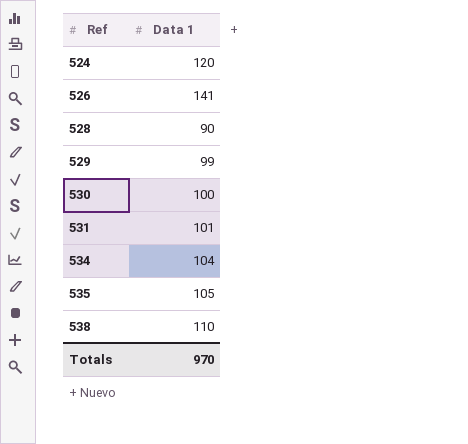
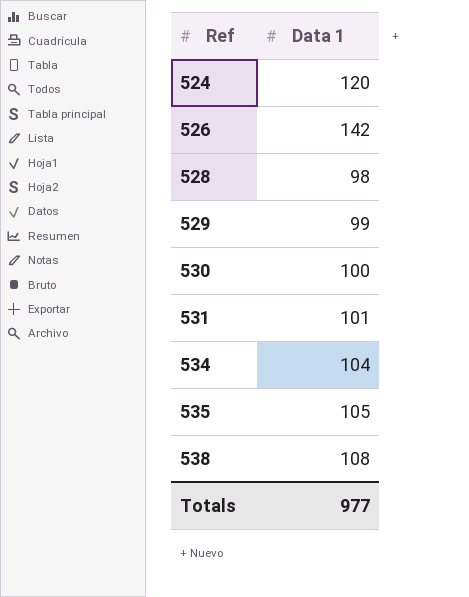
526 | Data 1: 141 -> 142
528 | Data 1: 90 -> 98
538 | Data 1: 110 -> 108
Totals | Data 1: 970 -> 977

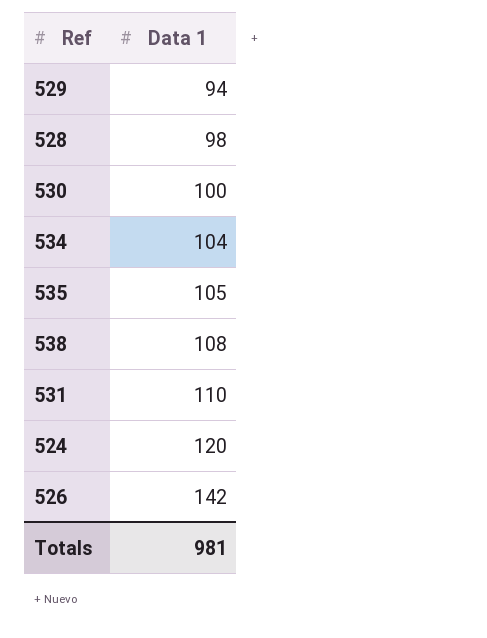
row order: Ref ascending -> Data 1 ascending
529 | Data 1: 99 -> 94
531 | Data 1: 101 -> 110
Totals | Data 1: 977 -> 981

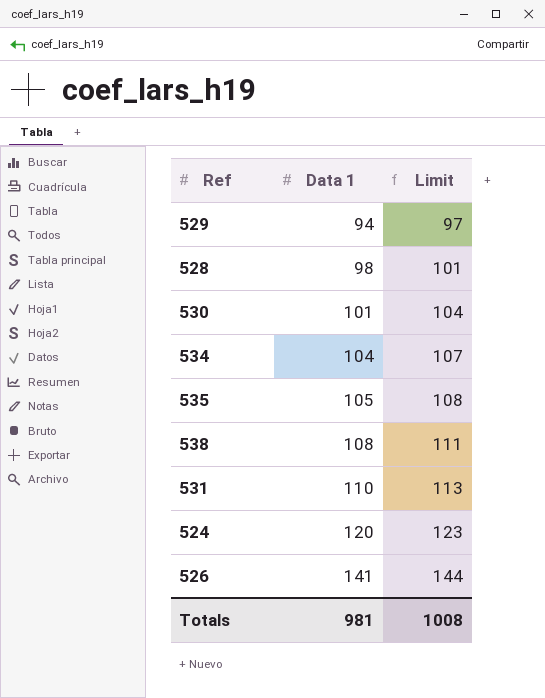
column Limit | formula: none -> [Data 1] + 3
530 | Data 1: 100 -> 101
526 | Data 1: 142 -> 141

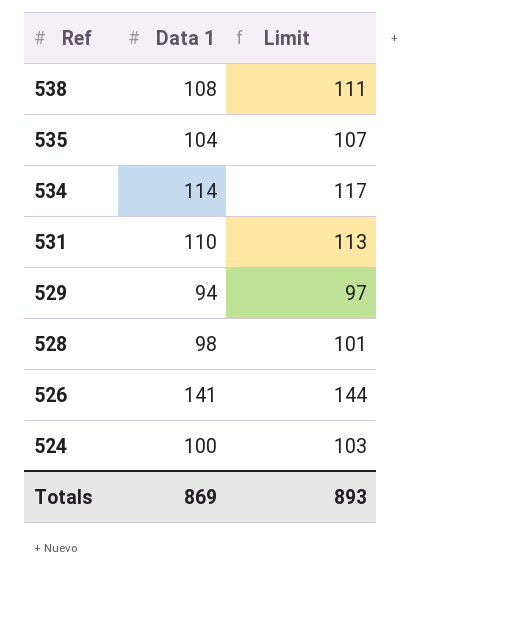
row order: Data 1 ascending -> Ref descending
row 530: 101 | 104 -> none
535 | Data 1: 105 -> 104
535 | Limit: 108 -> 107
534 | Data 1: 104 -> 114
534 | Limit: 107 -> 117
524 | Data 1: 120 -> 100
524 | Limit: 123 -> 103
Totals | Data 1: 981 -> 869
Totals | Limit: 1008 -> 893

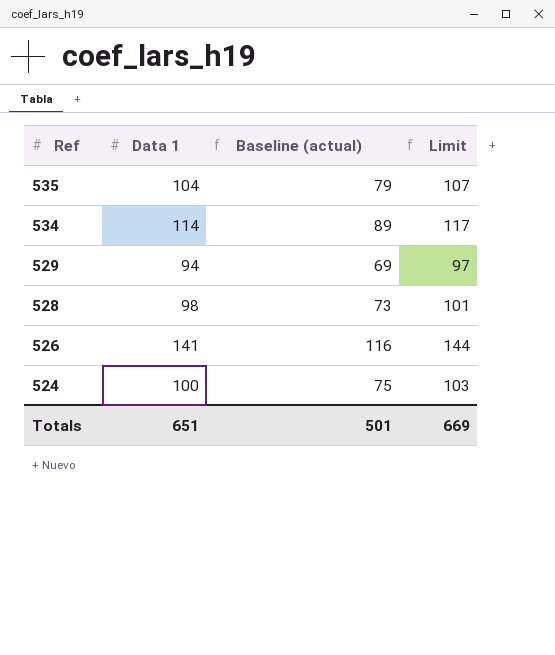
column Baseline (actual) | formula: none -> [Data 1] - 25
row 538: 108 | 111 -> none
row 531: 110 | 113 -> none
Totals | Data 1: 869 -> 651
Totals | Limit: 893 -> 669

